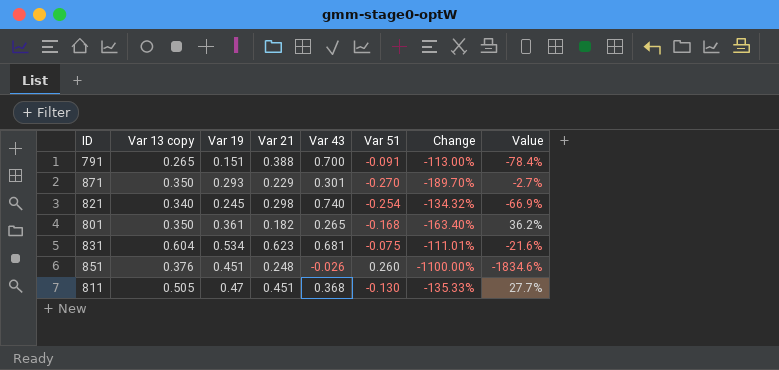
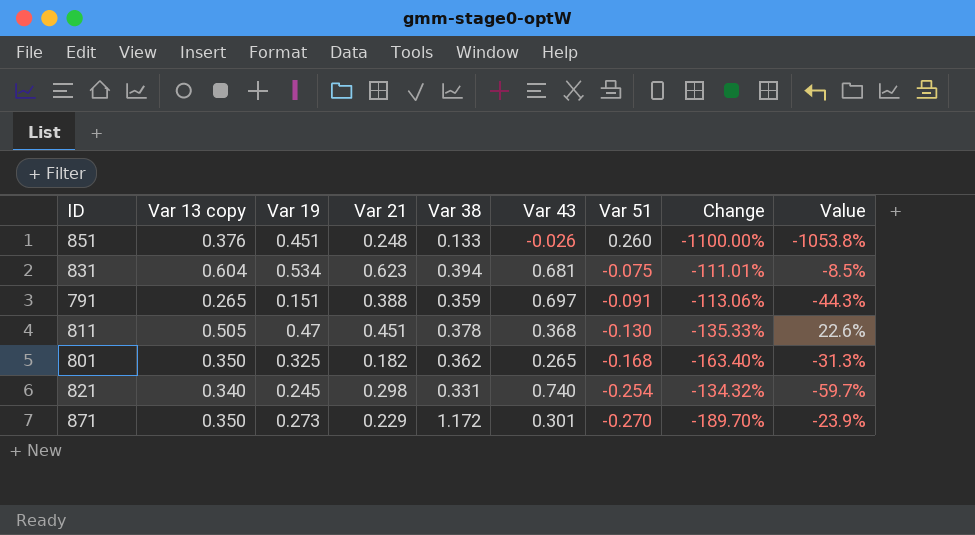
row order: none -> Var 51 descending
column Var 38 | position: none -> 5
column Value | formula: ([Var 19] - [Var 43]) / [Var 43] -> ([Var 21] - [Var 43]) / [Var 43]
791 | Var 43: 0.700 -> 0.697
791 | Change: -113.00% -> -113.06%
801 | Var 19: 0.361 -> 0.325
871 | Var 19: 0.293 -> 0.273

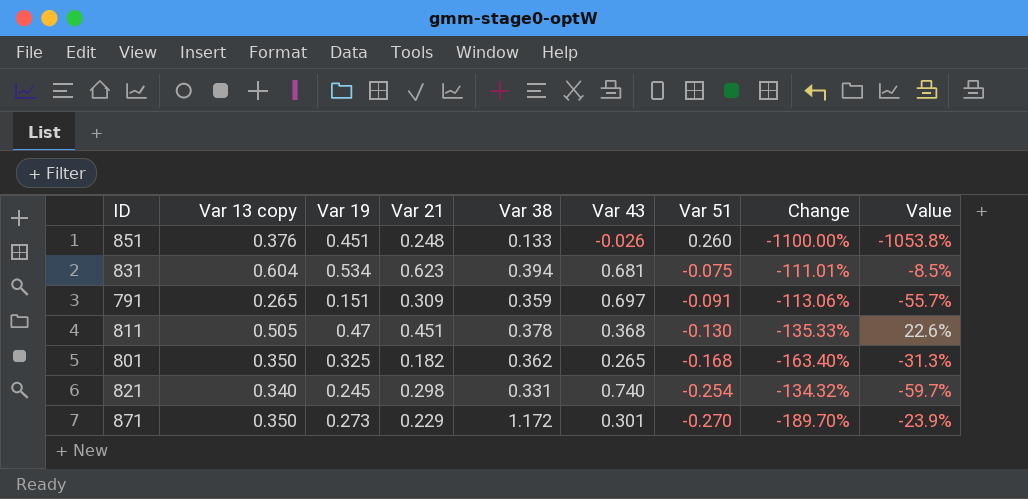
791 | Var 21: 0.388 -> 0.309
791 | Value: -44.3% -> -55.7%

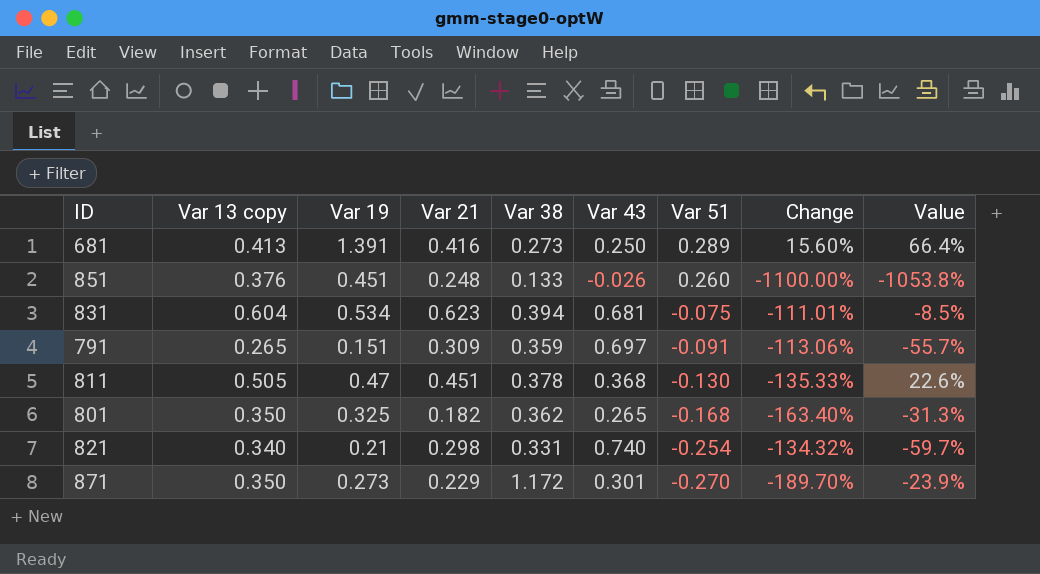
row 681: none -> 0.413 | 1.391 | 0.416 | 0.273 | 0.250 | 0.289 | 15.60% | 66.4%
821 | Var 19: 0.245 -> 0.21

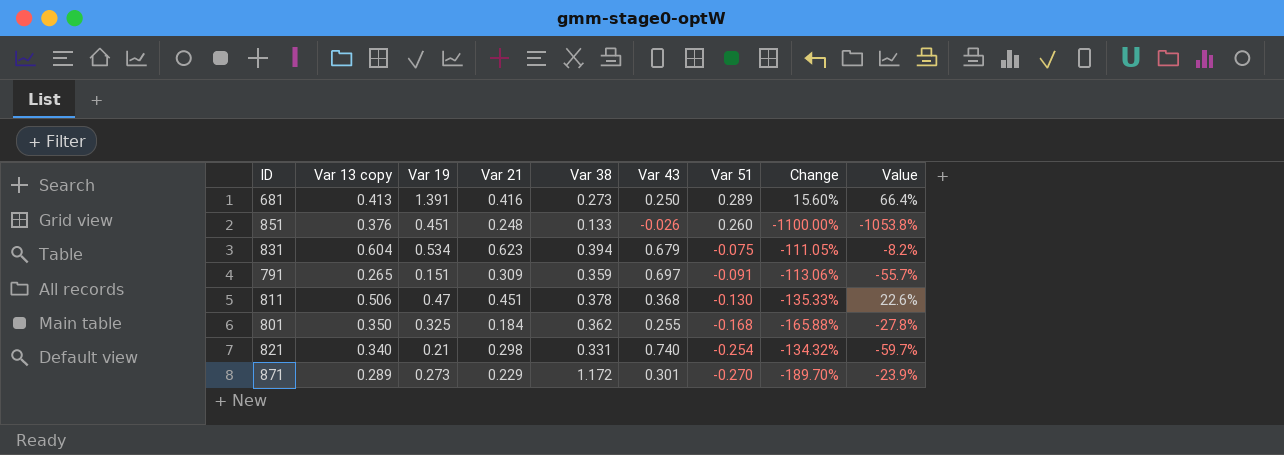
831 | Var 43: 0.681 -> 0.679
831 | Change: -111.01% -> -111.05%
831 | Value: -8.5% -> -8.2%
811 | Var 13 copy: 0.505 -> 0.506
801 | Var 21: 0.182 -> 0.184
801 | Var 43: 0.265 -> 0.255
801 | Change: -163.40% -> -165.88%
801 | Value: -31.3% -> -27.8%
871 | Var 13 copy: 0.350 -> 0.289

